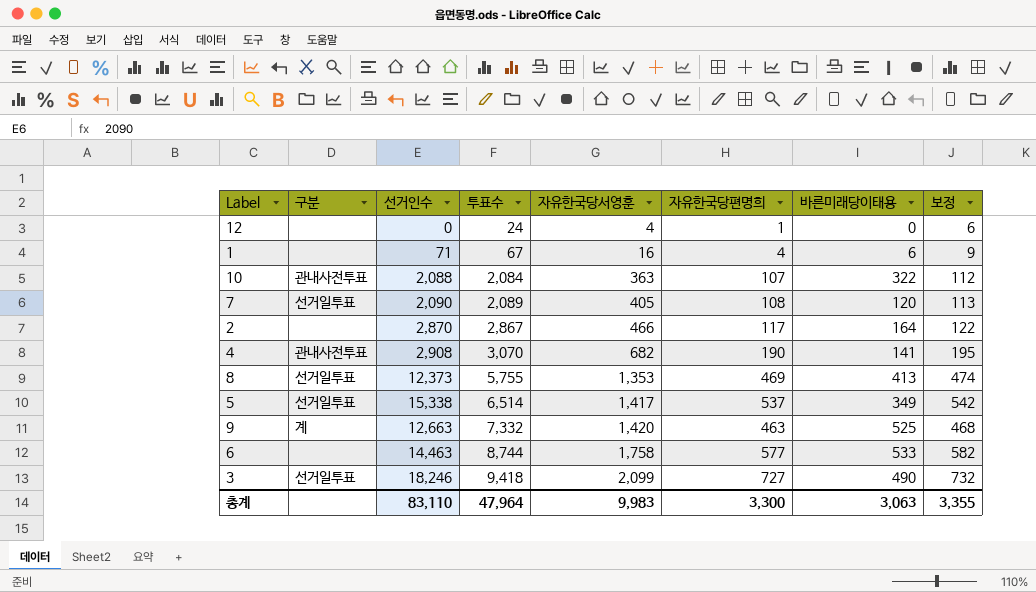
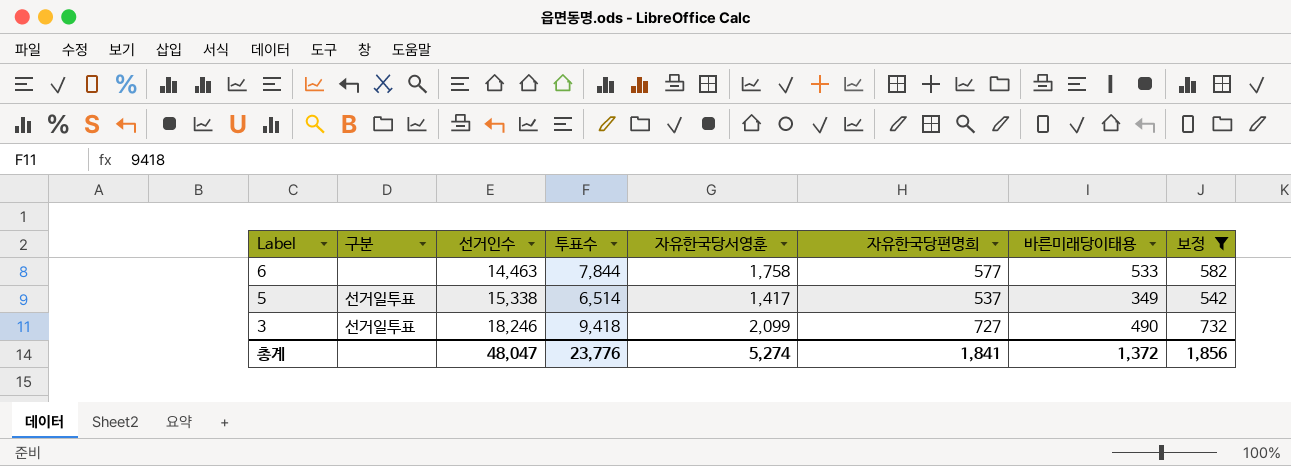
filter: none -> 보정 >= 542
row order: 투표수 ascending -> Label descending
6 | 투표수: 8,744 -> 7,844
총계 | 선거인수: 83,110 -> 48,047
총계 | 투표수: 47,964 -> 23,776
총계 | 자유한국당서영훈: 9,983 -> 5,274
총계 | 자유한국당편명희: 3,300 -> 1,841
총계 | 바른미래당이태용: 3,063 -> 1,372
총계 | 보정: 3,355 -> 1,856

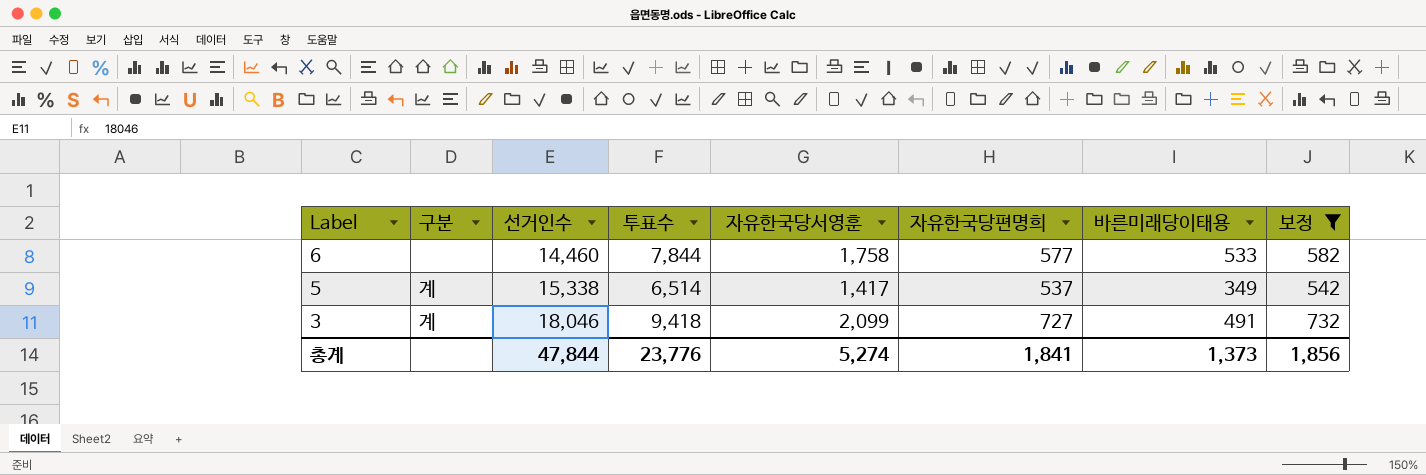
6 | 선거인수: 14,463 -> 14,460
5 | 구분: 선거일투표 -> 계
3 | 구분: 선거일투표 -> 계
3 | 선거인수: 18,246 -> 18,046
3 | 바른미래당이태용: 490 -> 491
총계 | 선거인수: 48,047 -> 47,844
총계 | 바른미래당이태용: 1,372 -> 1,373

